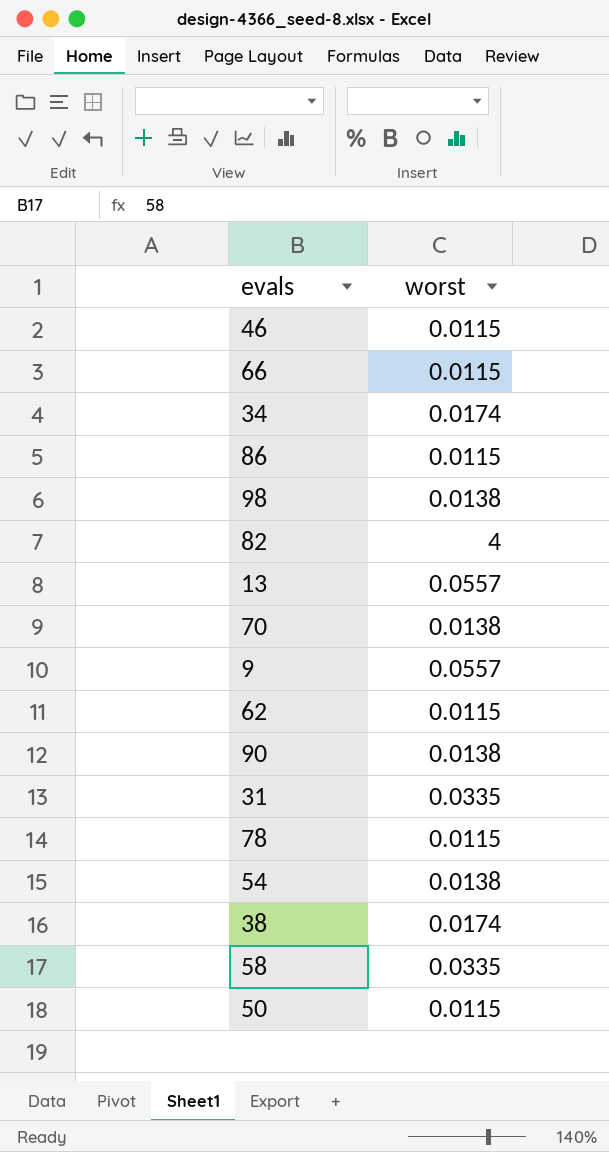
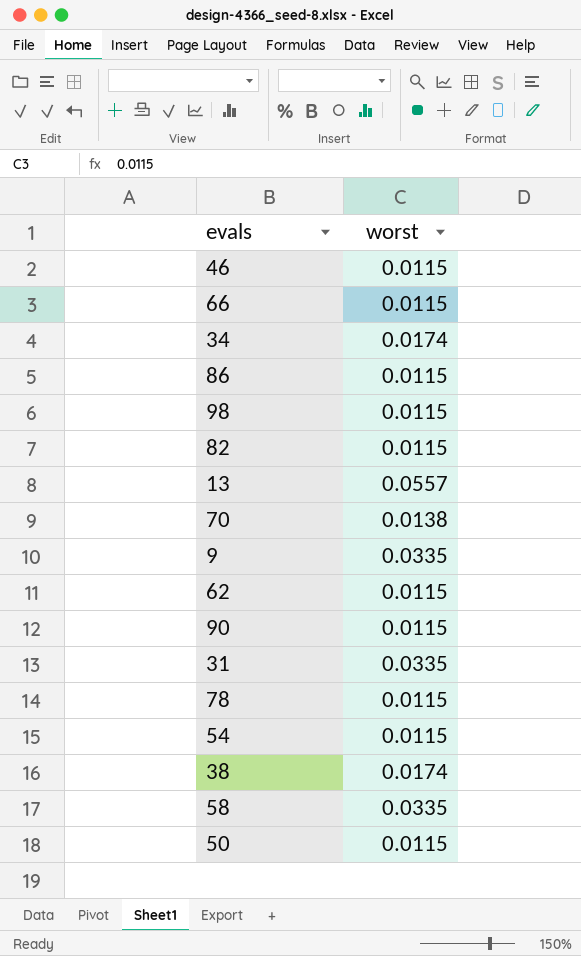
98 | worst: 0.0138 -> 0.0115
82 | worst: 4 -> 0.0115
9 | worst: 0.0557 -> 0.0335
90 | worst: 0.0138 -> 0.0115
54 | worst: 0.0138 -> 0.0115

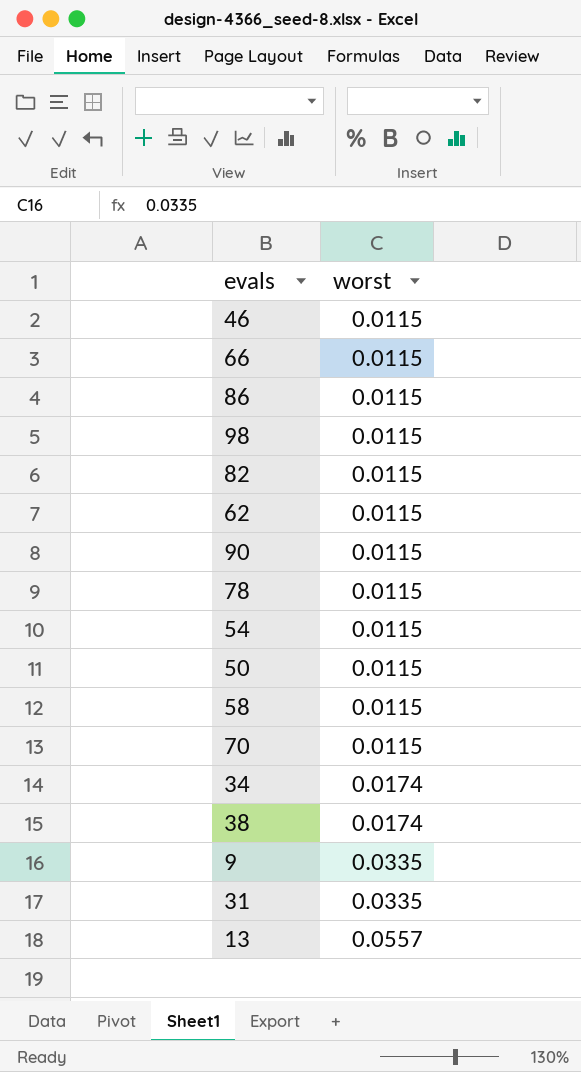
row order: none -> worst ascending
58 | worst: 0.0335 -> 0.0115
70 | worst: 0.0138 -> 0.0115

